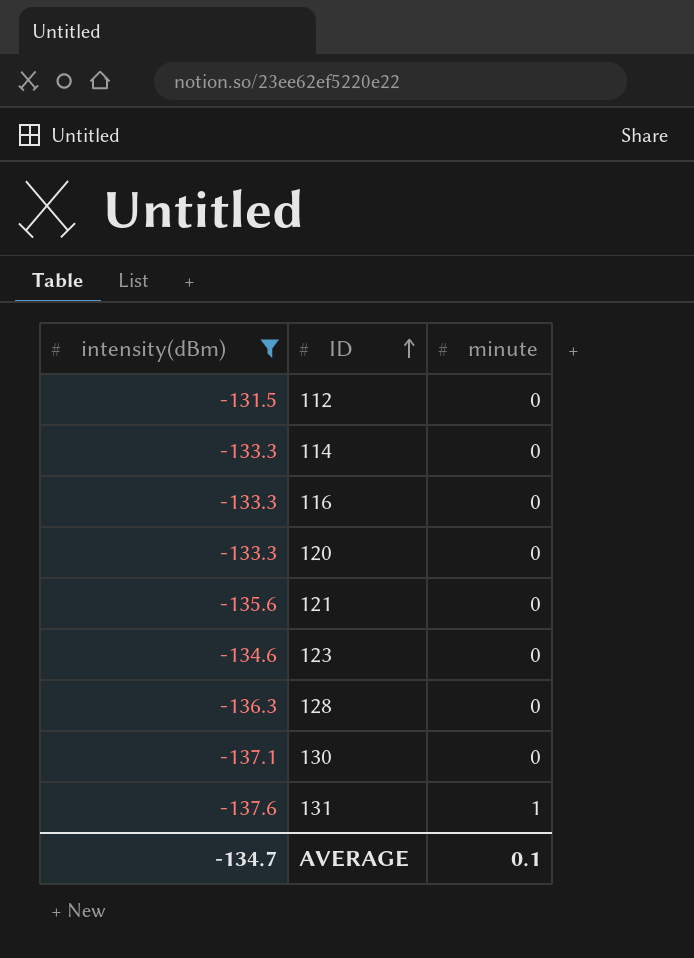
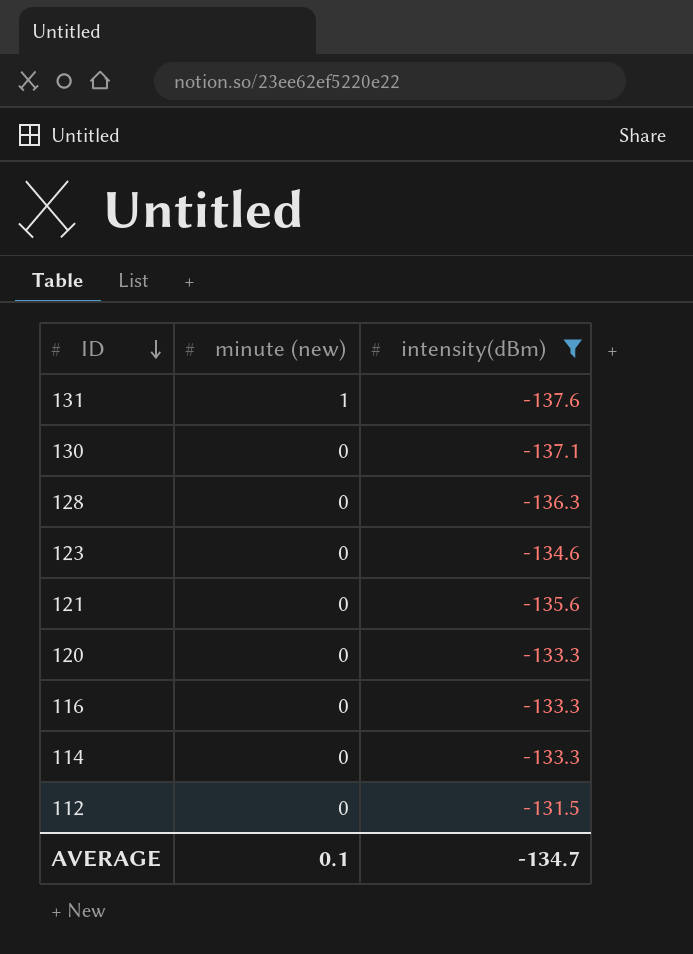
row order: ID ascending -> ID descending
column name: minute -> minute (new)
column intensity(dBm) | position: 1 -> 3

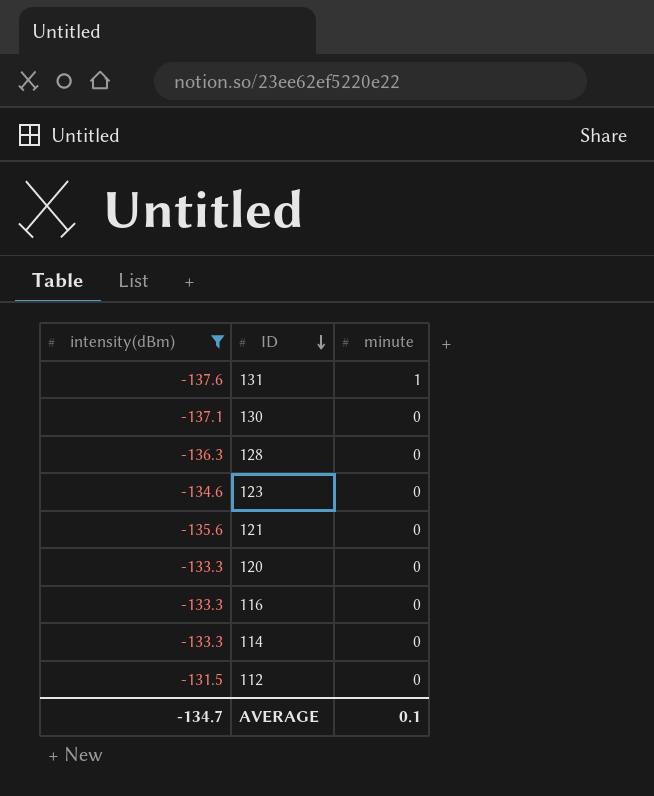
column intensity(dBm) | position: 3 -> 1
column name: minute (new) -> minute

